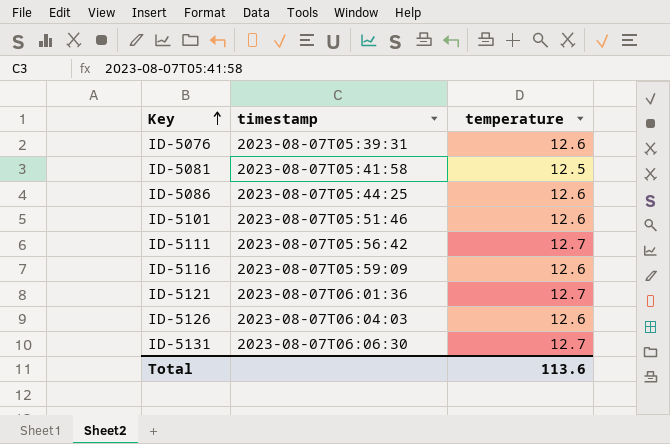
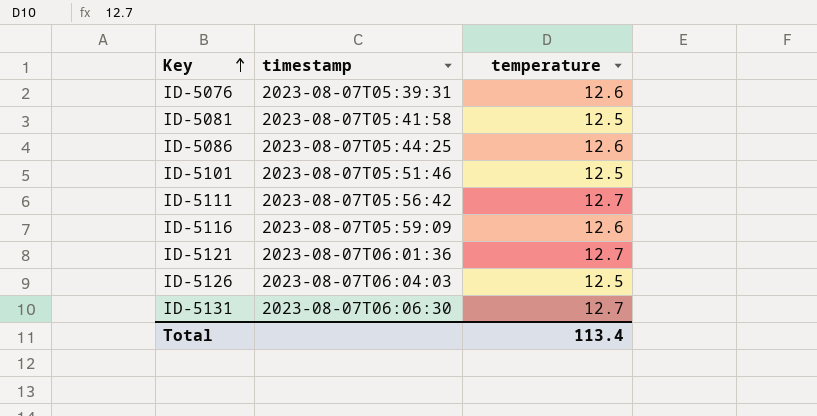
ID-5101 | temperature: 12.6 -> 12.5
ID-5126 | temperature: 12.6 -> 12.5
Total | temperature: 113.6 -> 113.4

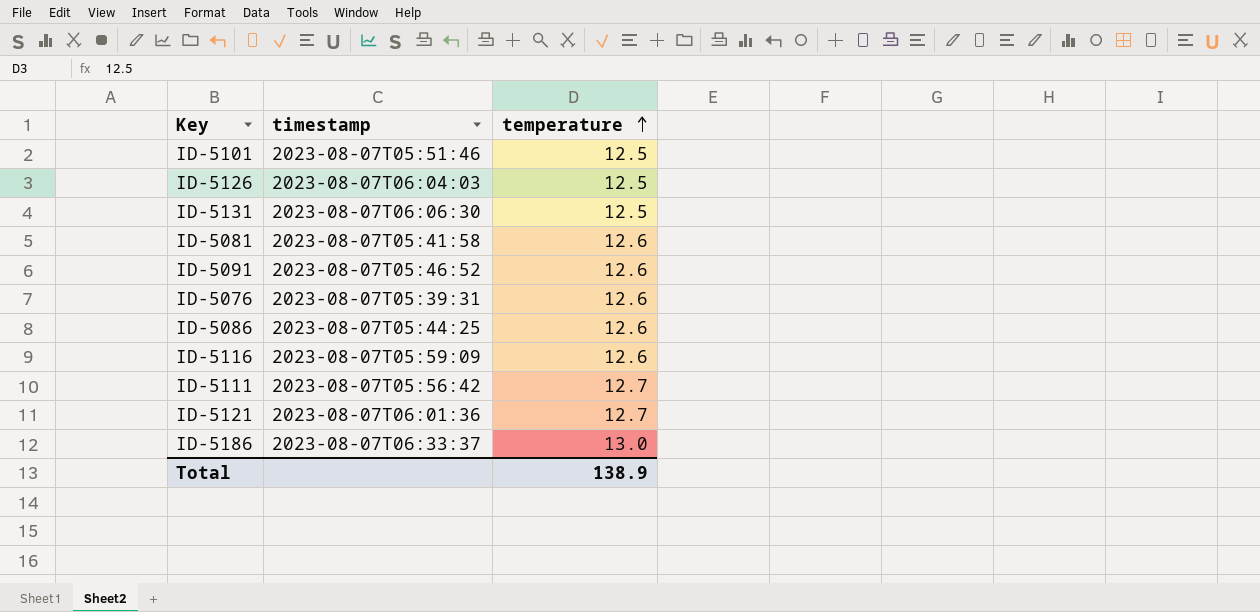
row order: Key ascending -> temperature ascending
ID-5131 | temperature: 12.7 -> 12.5
ID-5081 | temperature: 12.5 -> 12.6
row ID-5091: none -> 2023-08-07T05:46:52 | 12.6
row ID-5186: none -> 2023-08-07T06:33:37 | 13.0
Total | temperature: 113.4 -> 138.9

